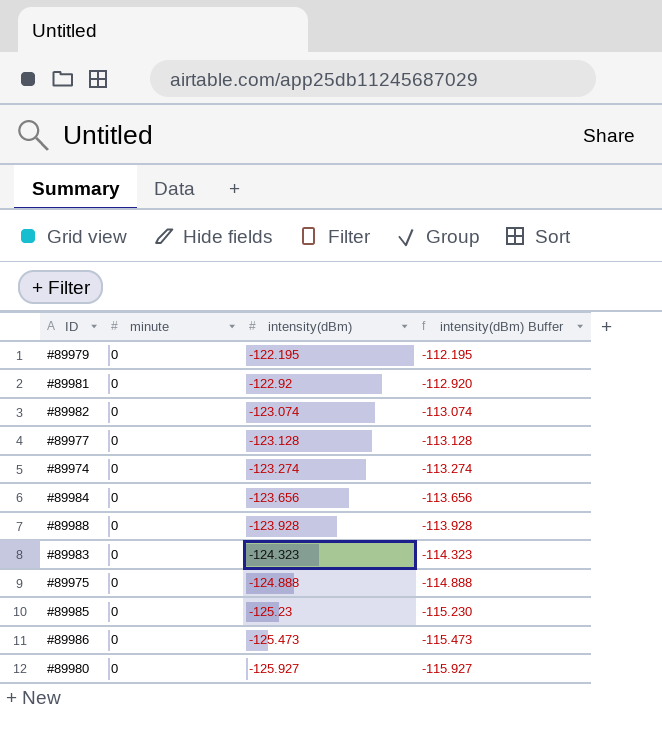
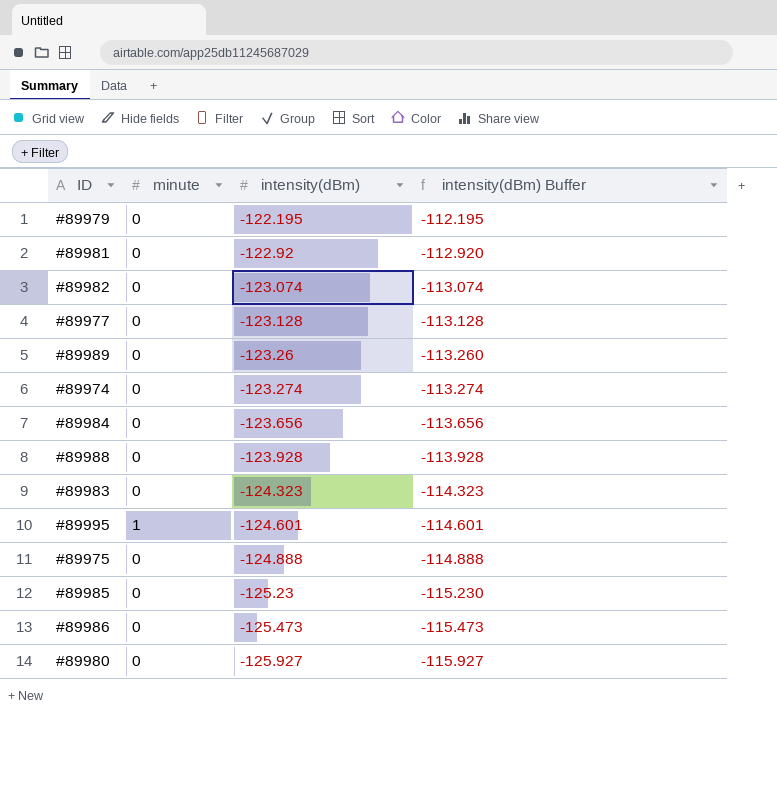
row #89989: none -> 0 | -123.26 | -113.260
row #89995: none -> 1 | -124.601 | -114.601

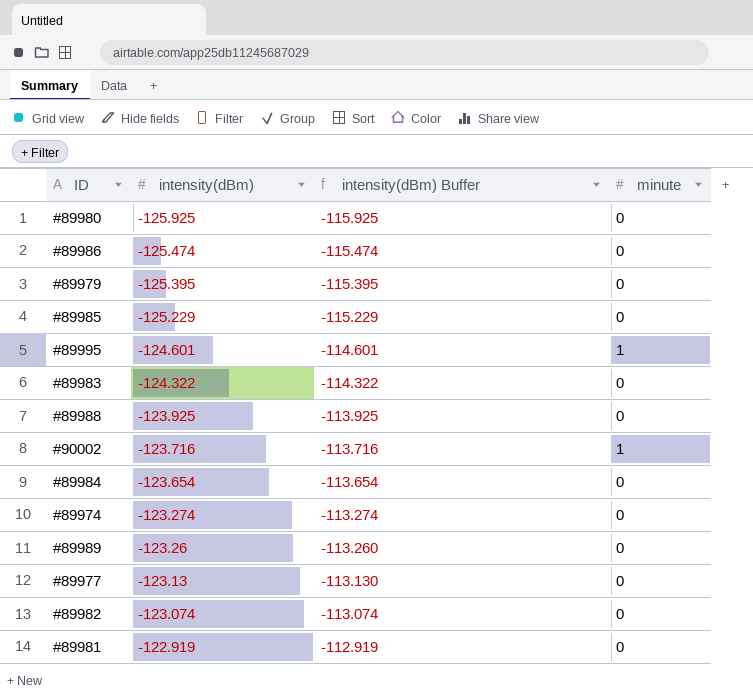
row order: intensity(dBm) descending -> intensity(dBm) ascending
column minute | position: 2 -> 4
row #89975: 0 | -124.888 | -114.888 -> none
#89980 | intensity(dBm): -125.927 -> -125.925
#89980 | intensity(dBm) Buffer: -115.927 -> -115.925
#89986 | intensity(dBm): -125.473 -> -125.474
#89986 | intensity(dBm) Buffer: -115.473 -> -115.474
#89979 | intensity(dBm): -122.195 -> -125.395
#89979 | intensity(dBm) Buffer: -112.195 -> -115.395
#89985 | intensity(dBm): -125.23 -> -125.229
#89985 | intensity(dBm) Buffer: -115.230 -> -115.229
#89983 | intensity(dBm): -124.323 -> -124.322
#89983 | intensity(dBm) Buffer: -114.323 -> -114.322
#89988 | intensity(dBm): -123.928 -> -123.925
#89988 | intensity(dBm) Buffer: -113.928 -> -113.925
row #90002: none -> -123.716 | -113.716 | 1
#89984 | intensity(dBm): -123.656 -> -123.654
#89984 | intensity(dBm) Buffer: -113.656 -> -113.654
#89977 | intensity(dBm): -123.128 -> -123.13
#89977 | intensity(dBm) Buffer: -113.128 -> -113.130
#89981 | intensity(dBm): -122.92 -> -122.919
#89981 | intensity(dBm) Buffer: -112.920 -> -112.919

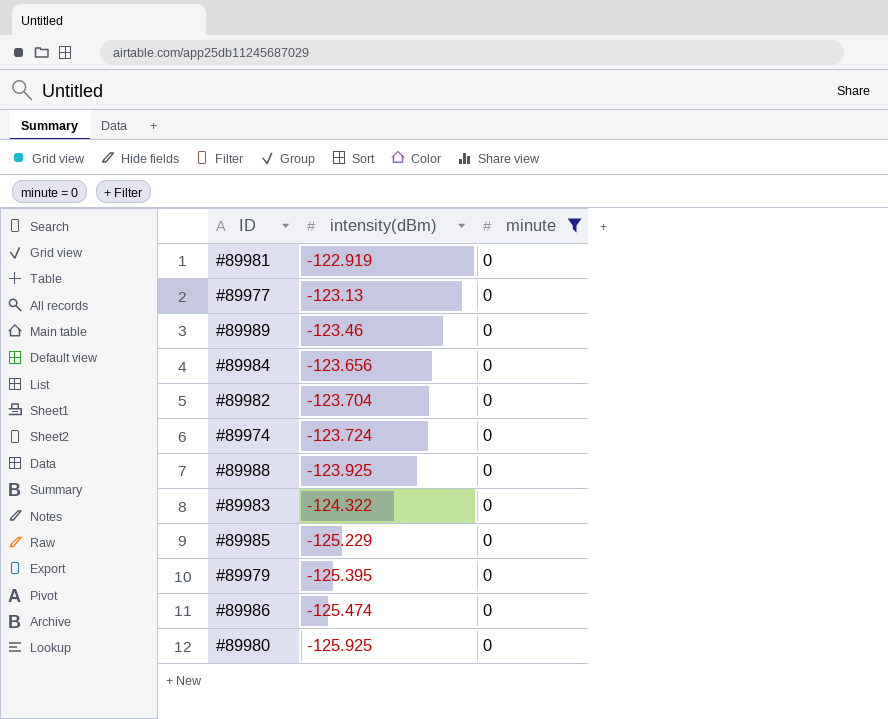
filter: none -> minute = 0
row order: intensity(dBm) ascending -> intensity(dBm) descending
column intensity(dBm) Buffer | formula: [intensity(dBm)] + 10 -> none
#89989 | intensity(dBm): -123.26 -> -123.46
#89984 | intensity(dBm): -123.654 -> -123.656
#89982 | intensity(dBm): -123.074 -> -123.704
#89974 | intensity(dBm): -123.274 -> -123.724

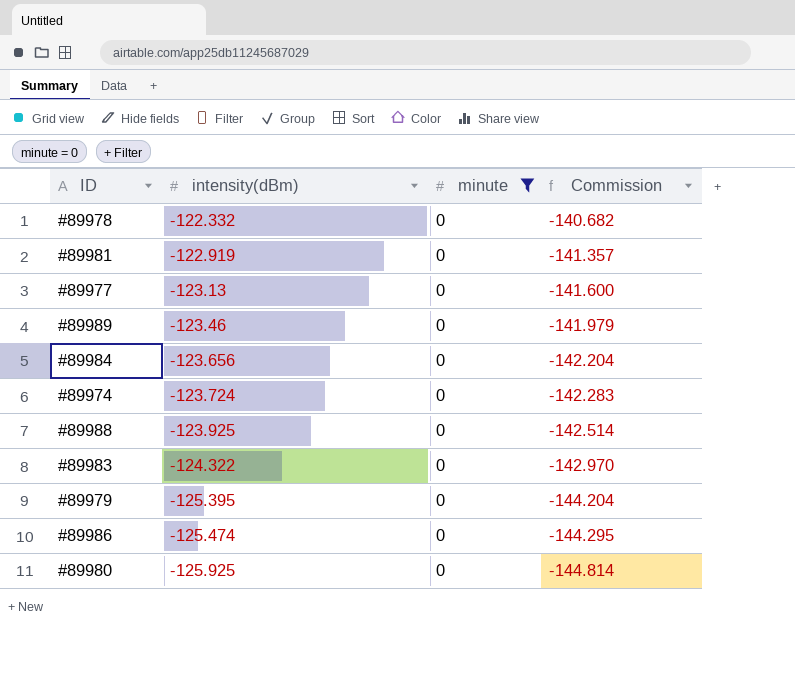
column Commission | formula: none -> [intensity(dBm)] * 1.15
row #89982: -123.704 | 0 -> none
row #89985: -125.229 | 0 -> none
row #89978: none -> -122.332 | 0 | -140.682

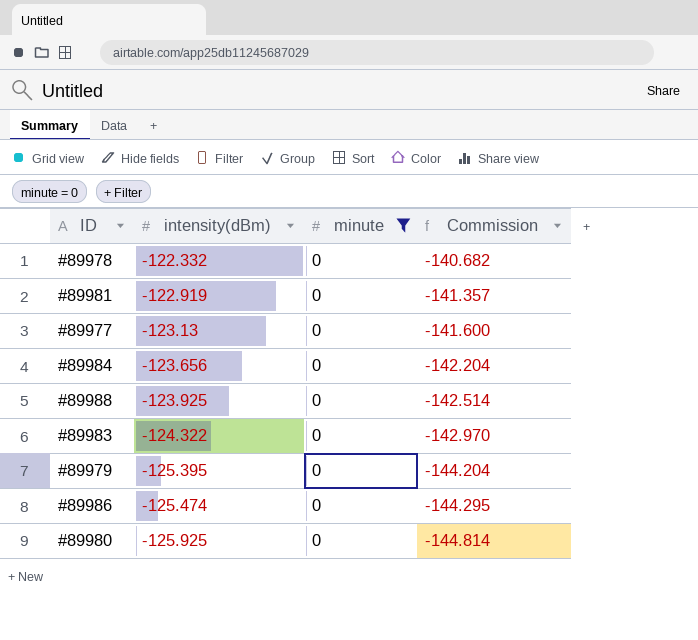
row #89989: -123.46 | 0 | -141.979 -> none
row #89974: -123.724 | 0 | -142.283 -> none

